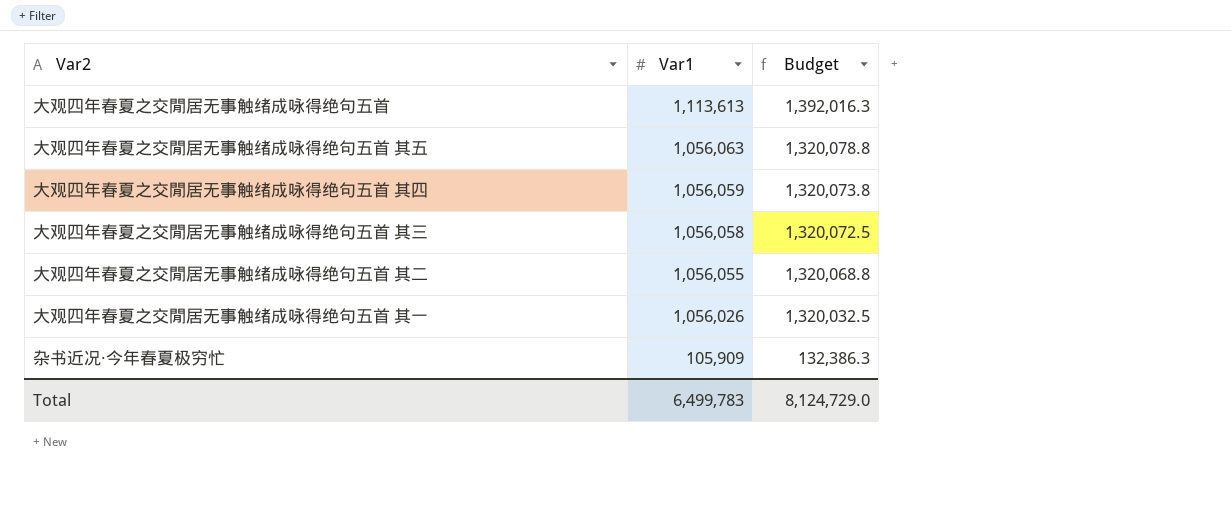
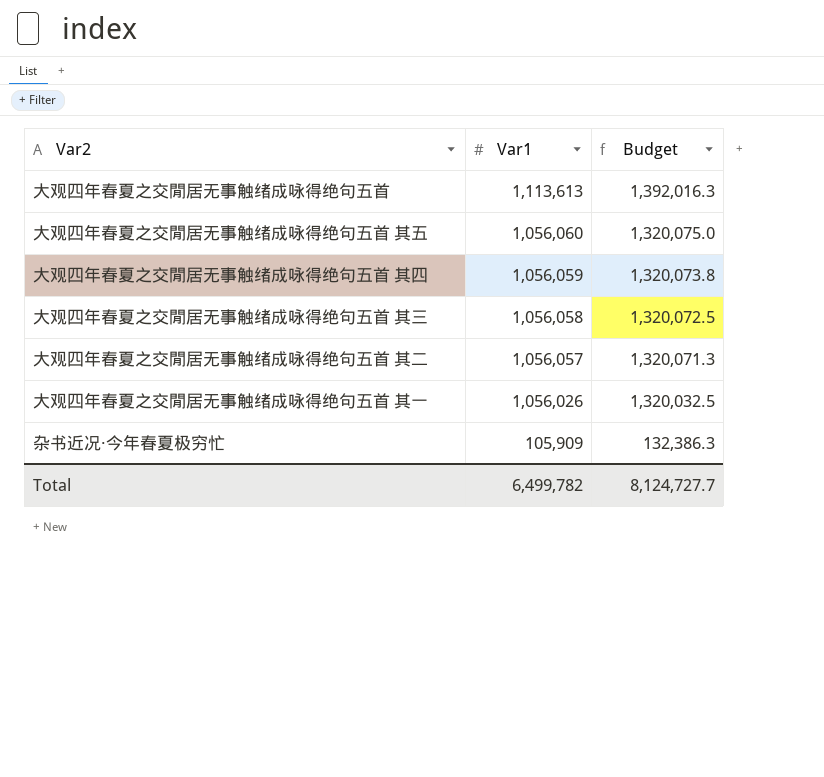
大观四年春夏之交閒居无事触绪成咏得绝句五首 其五 | Var1: 1,056,063 -> 1,056,060
大观四年春夏之交閒居无事触绪成咏得绝句五首 其五 | Budget: 1,320,078.8 -> 1,320,075.0
大观四年春夏之交閒居无事触绪成咏得绝句五首 其二 | Var1: 1,056,055 -> 1,056,057
大观四年春夏之交閒居无事触绪成咏得绝句五首 其二 | Budget: 1,320,068.8 -> 1,320,071.3
Total | Var1: 6,499,783 -> 6,499,782
Total | Budget: 8,124,729.0 -> 8,124,727.7

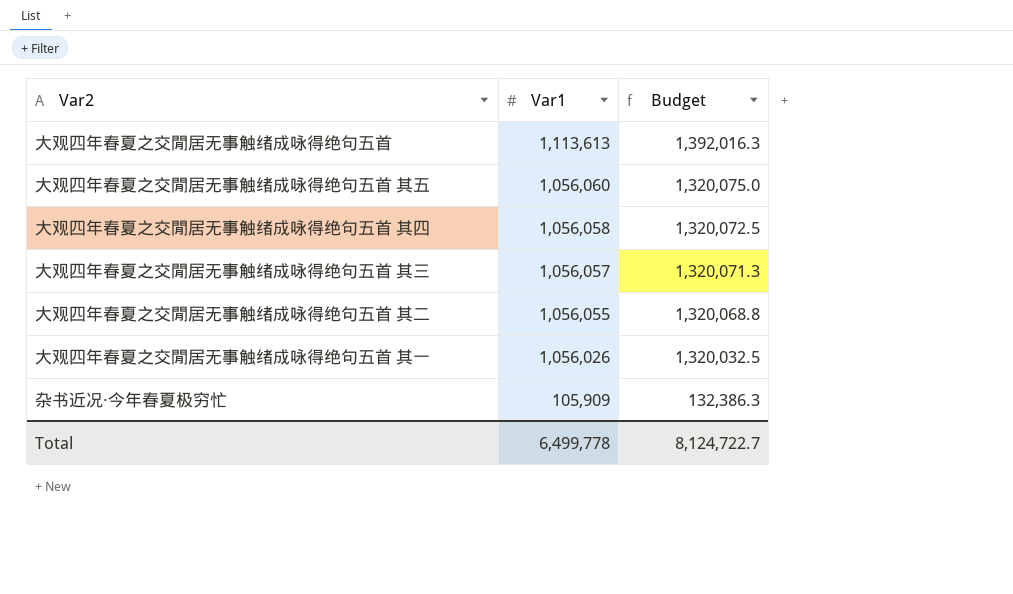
大观四年春夏之交閒居无事触绪成咏得绝句五首 其四 | Var1: 1,056,059 -> 1,056,058
大观四年春夏之交閒居无事触绪成咏得绝句五首 其四 | Budget: 1,320,073.8 -> 1,320,072.5
大观四年春夏之交閒居无事触绪成咏得绝句五首 其三 | Var1: 1,056,058 -> 1,056,057
大观四年春夏之交閒居无事触绪成咏得绝句五首 其三 | Budget: 1,320,072.5 -> 1,320,071.3
大观四年春夏之交閒居无事触绪成咏得绝句五首 其二 | Var1: 1,056,057 -> 1,056,055
大观四年春夏之交閒居无事触绪成咏得绝句五首 其二 | Budget: 1,320,071.3 -> 1,320,068.8
Total | Var1: 6,499,782 -> 6,499,778
Total | Budget: 8,124,727.7 -> 8,124,722.7

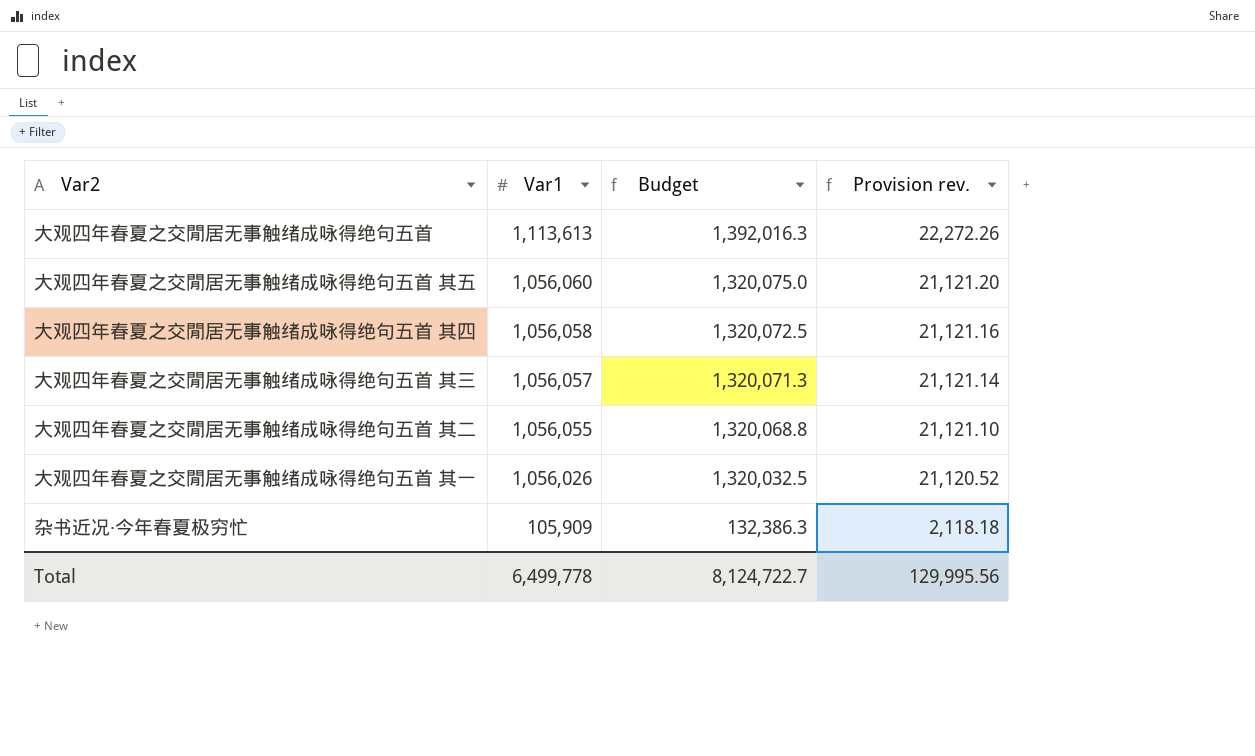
column Provision rev. | formula: none -> [Var1] * 0.02

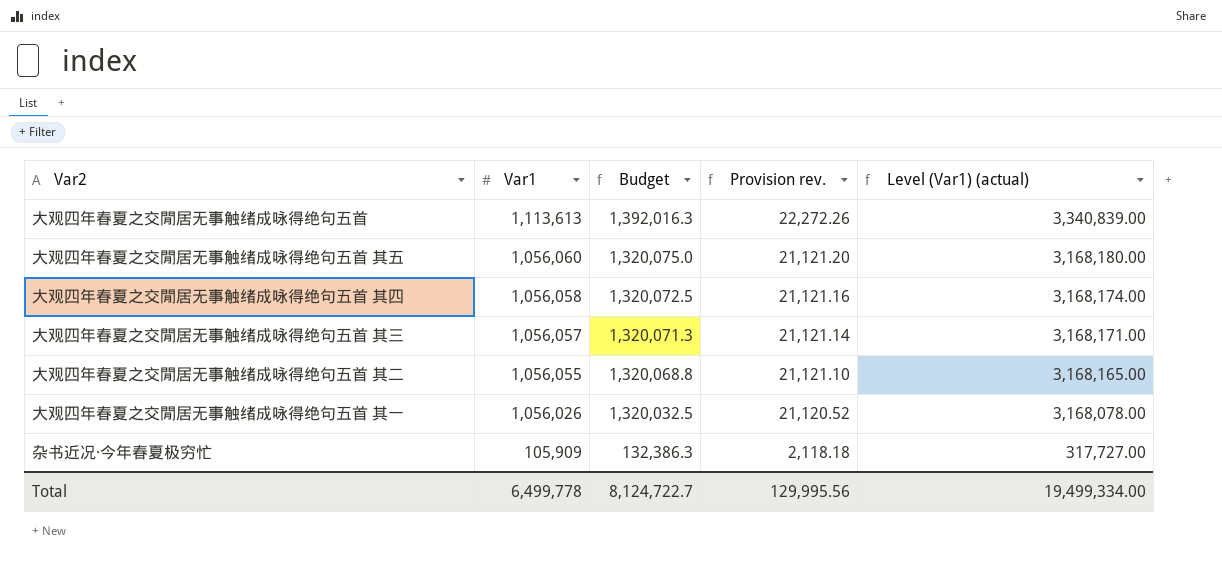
column Level (Var1) (actual) | formula: none -> [Var1] * 3

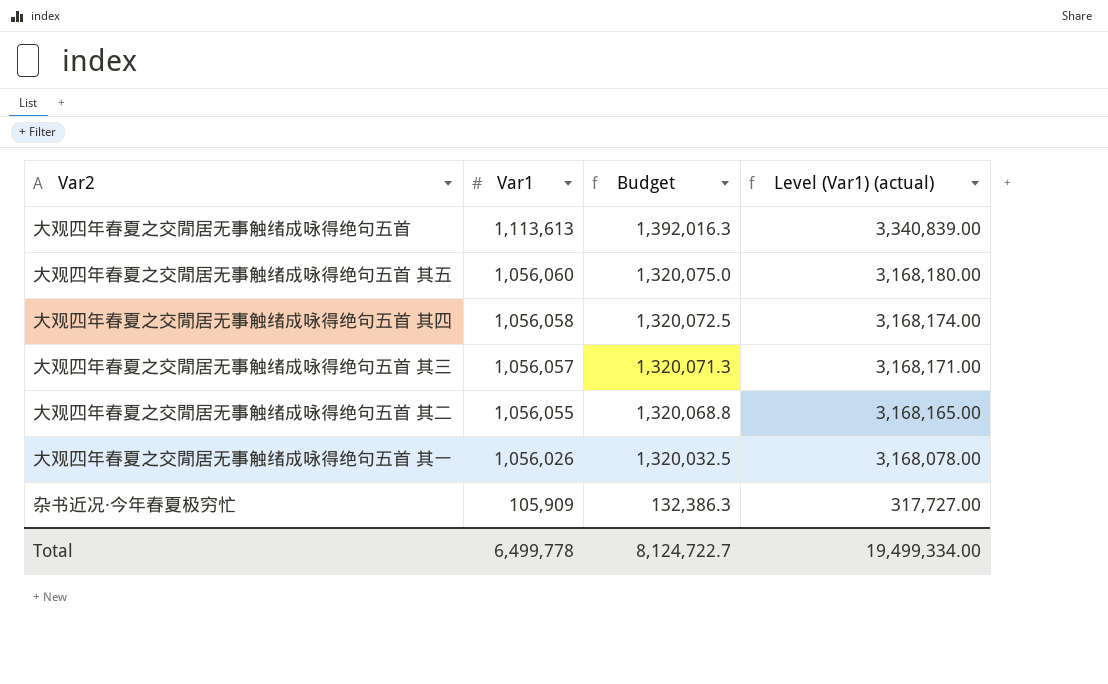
column Provision rev. | formula: [Var1] * 0.02 -> none

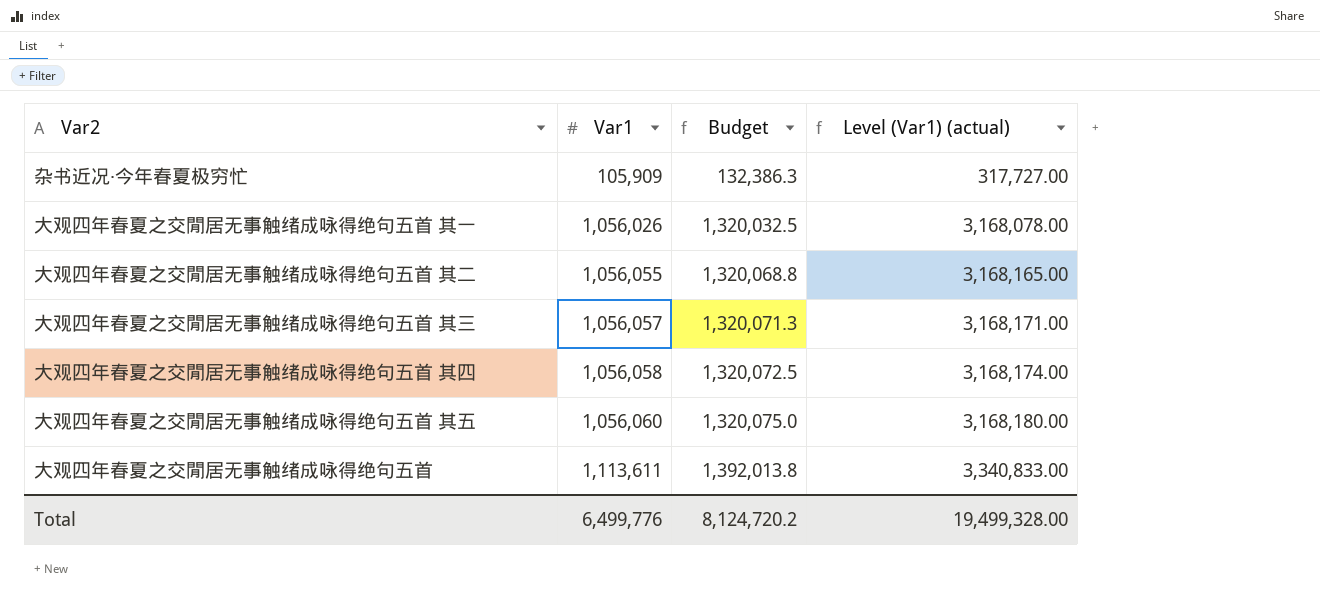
row order: Var1 descending -> Var1 ascending
大观四年春夏之交閒居无事触绪成咏得绝句五首 | Var1: 1,113,613 -> 1,113,611
大观四年春夏之交閒居无事触绪成咏得绝句五首 | Budget: 1,392,016.3 -> 1,392,013.8
大观四年春夏之交閒居无事触绪成咏得绝句五首 | Level (Var1) (actual): 3,340,839.00 -> 3,340,833.00
Total | Var1: 6,499,778 -> 6,499,776
Total | Budget: 8,124,722.7 -> 8,124,720.2
Total | Level (Var1) (actual): 19,499,334.00 -> 19,499,328.00

